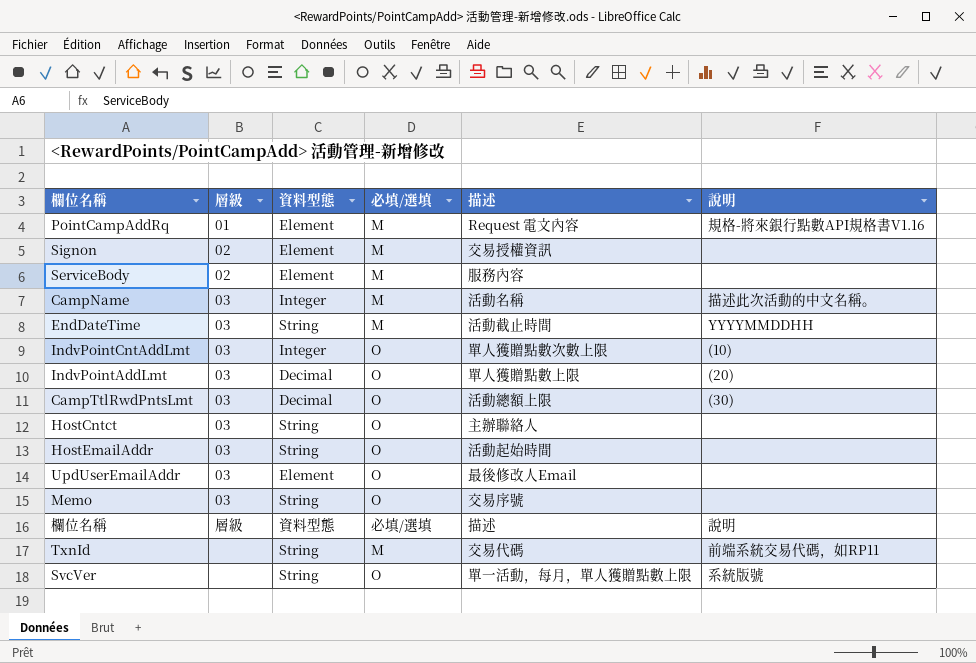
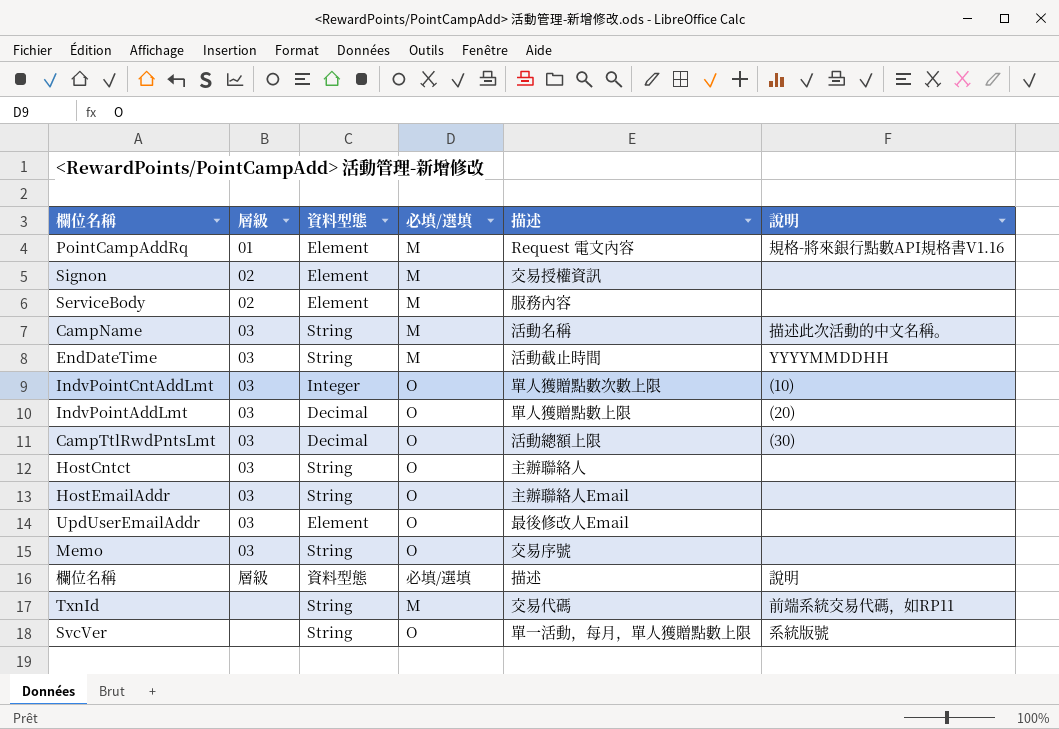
CampName | 資料型態: Integer -> String
HostEmailAddr | 描述: 活動起始時間 -> 主辦聯絡人Email

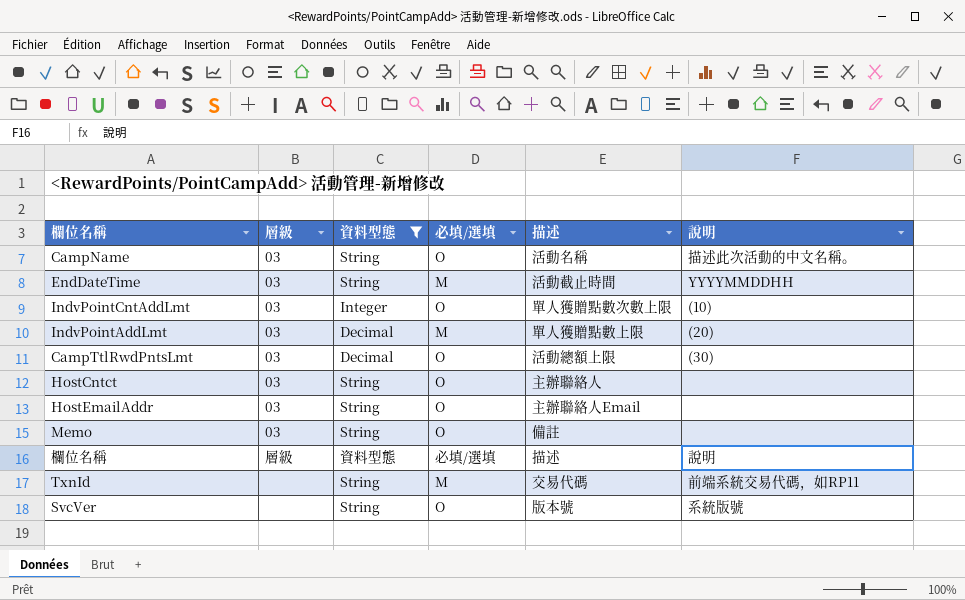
filter: none -> 資料型態 != Element
CampName | 必填/選填: M -> O
IndvPointAddLmt | 必填/選填: O -> M
Memo | 描述: 交易序號 -> 備註
SvcVer | 描述: 單一活動，每月，單人獲贈點數上限 -> 版本號

